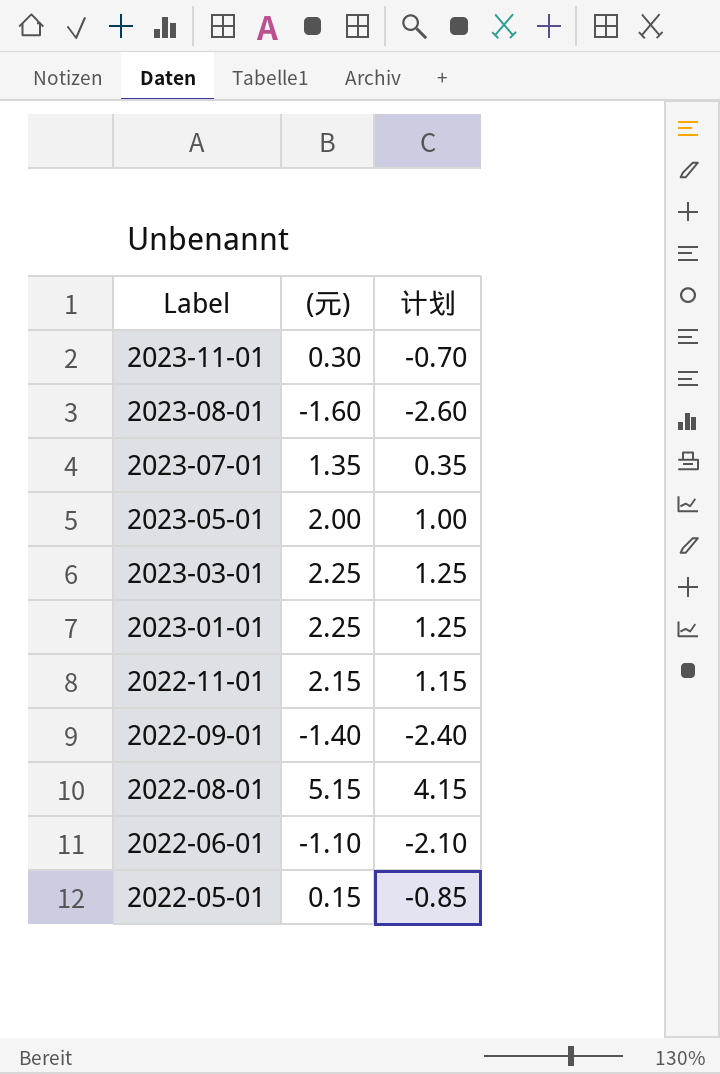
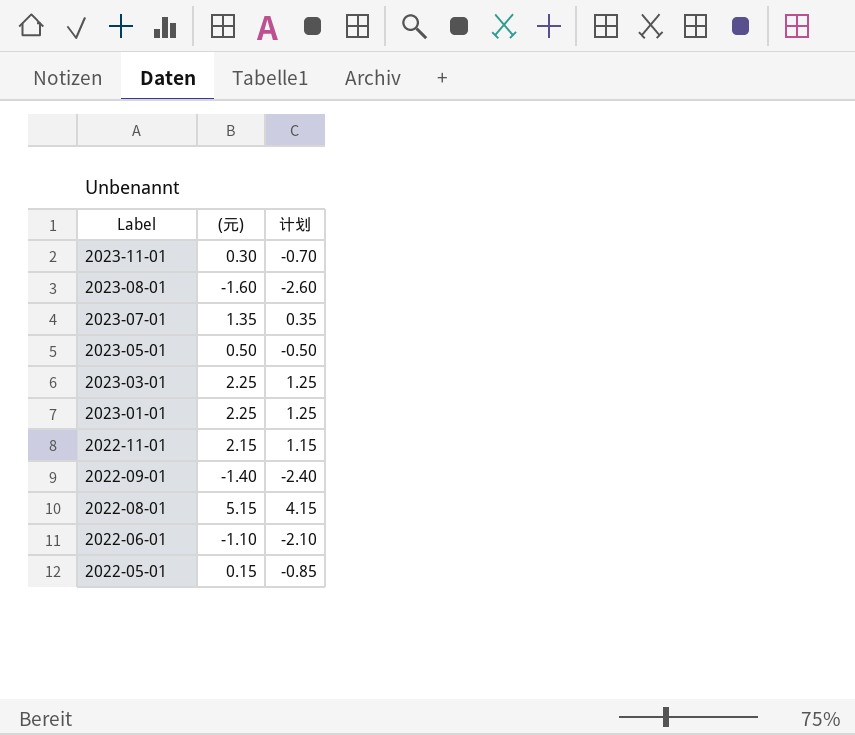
2023-05-01 | (元): 2.00 -> 0.50
2023-05-01 | 计划: 1.00 -> -0.50

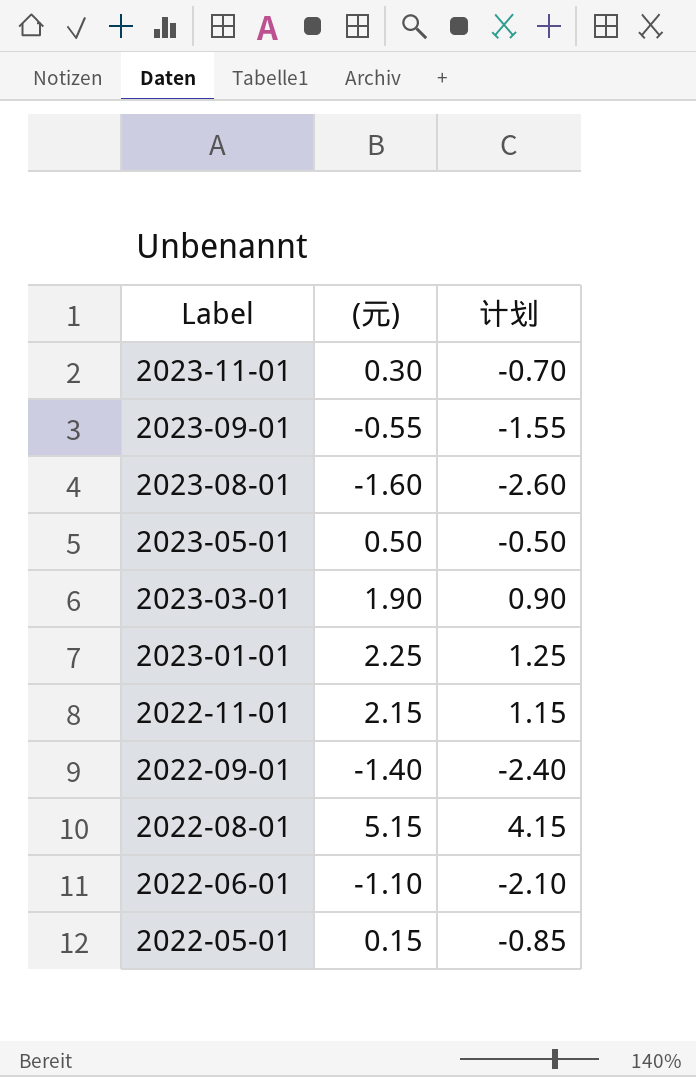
row 2023-07-01: 1.35 | 0.35 -> none
row 2023-09-01: none -> -0.55 | -1.55
2023-03-01 | (元): 2.25 -> 1.90
2023-03-01 | 计划: 1.25 -> 0.90

